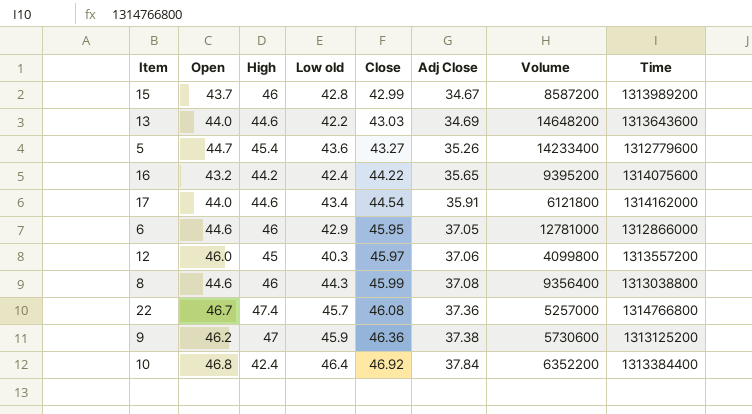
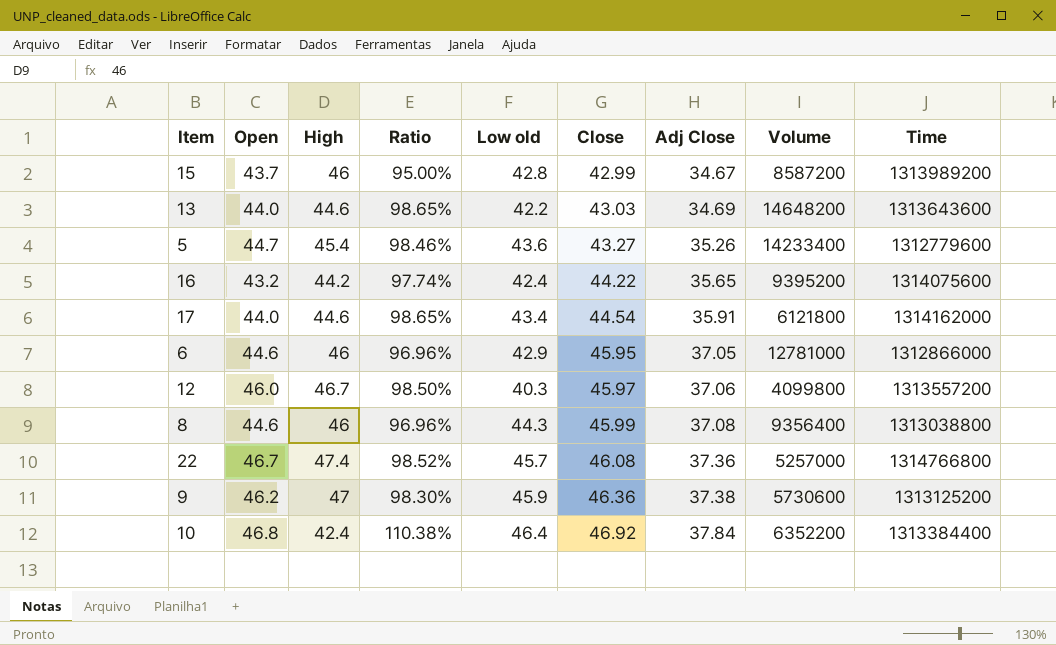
column Ratio | formula: none -> [Open] / [High]
12 | High: 45 -> 46.7

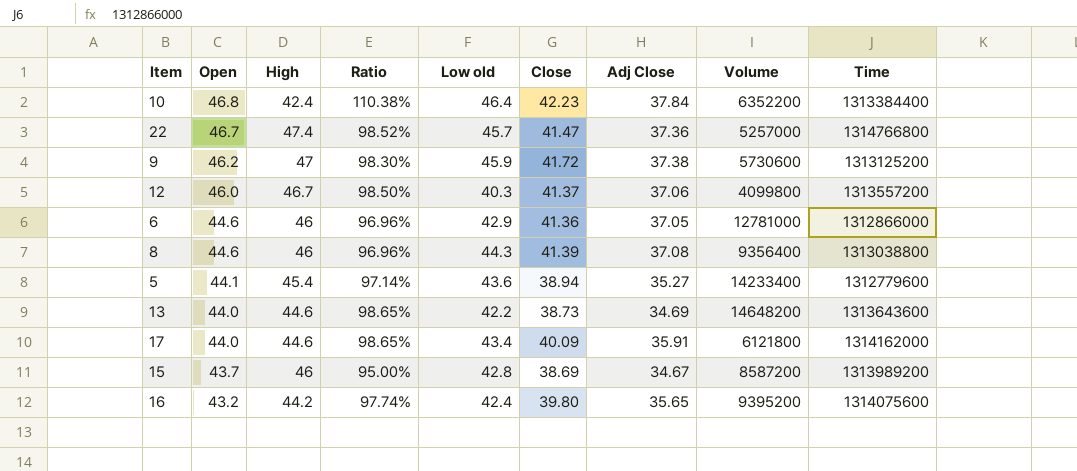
row order: Close ascending -> Open descending
10 | Close: 46.92 -> 42.23
22 | Close: 46.08 -> 41.47
9 | Close: 46.36 -> 41.72
12 | Close: 45.97 -> 41.37
6 | Close: 45.95 -> 41.36
8 | Close: 45.99 -> 41.39
5 | Open: 44.7 -> 44.1
5 | Ratio: 98.46% -> 97.14%
5 | Close: 43.27 -> 38.94
5 | Adj Close: 35.26 -> 35.27
13 | Close: 43.03 -> 38.73
17 | Close: 44.54 -> 40.09
15 | Close: 42.99 -> 38.69
16 | Close: 44.22 -> 39.80

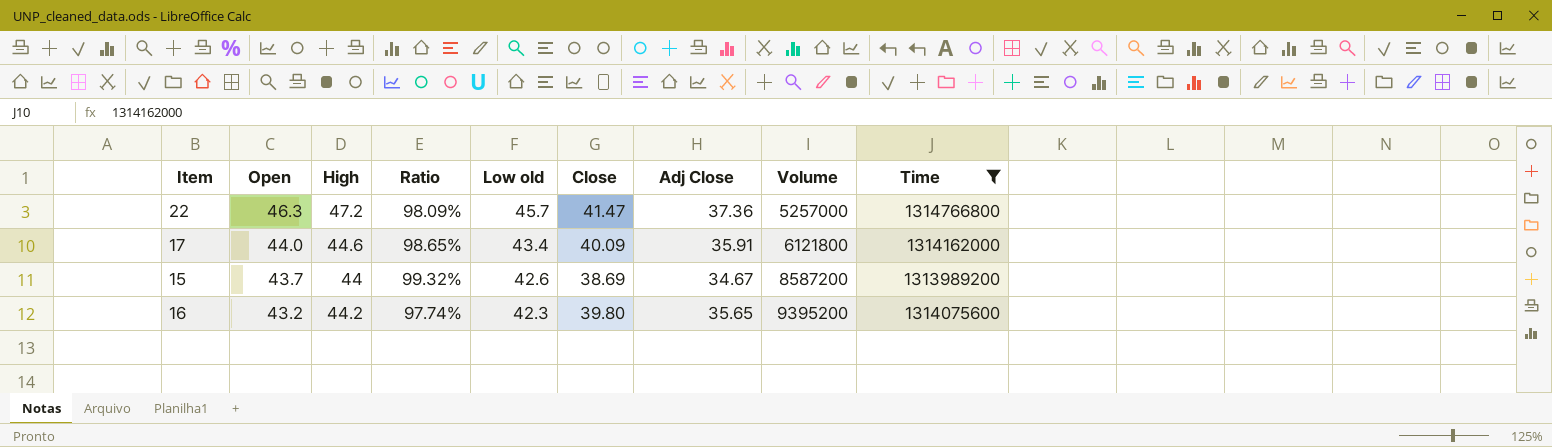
filter: none -> Time >= 1313989200
22 | Open: 46.7 -> 46.3
22 | High: 47.4 -> 47.2
22 | Ratio: 98.52% -> 98.09%
15 | High: 46 -> 44
15 | Ratio: 95.00% -> 99.32%
15 | Low old: 42.8 -> 42.6
16 | Low old: 42.4 -> 42.3

